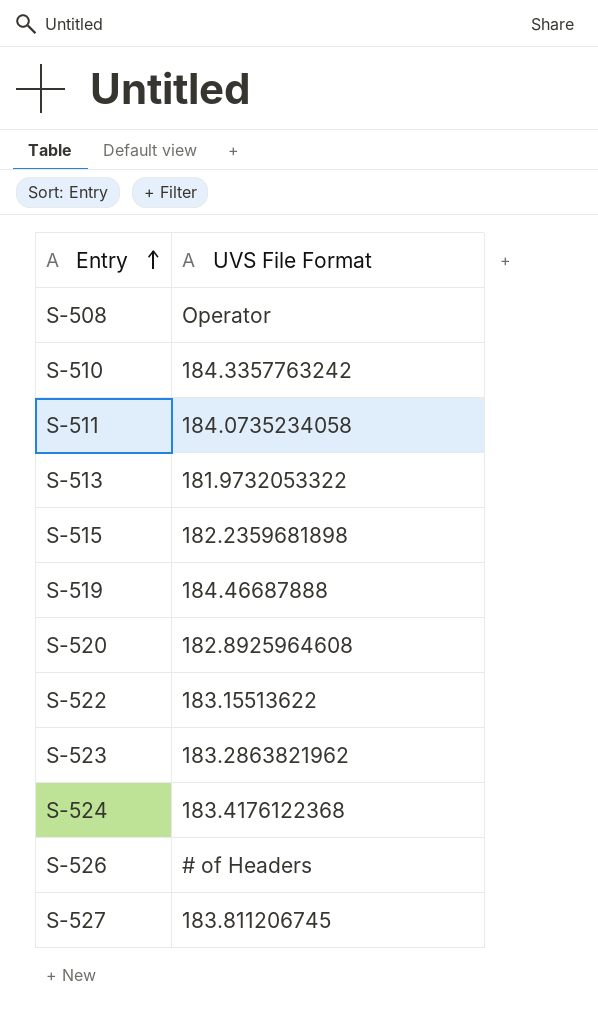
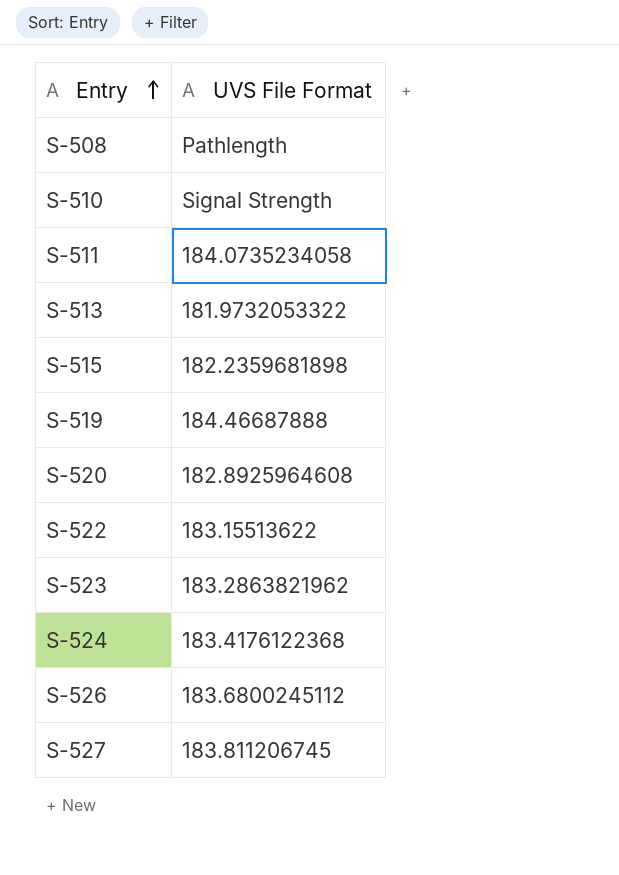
S-508 | UVS File Format: Operator -> Pathlength
S-510 | UVS File Format: 184.3357763242 -> Signal Strength
S-526 | UVS File Format: # of Headers -> 183.6800245112

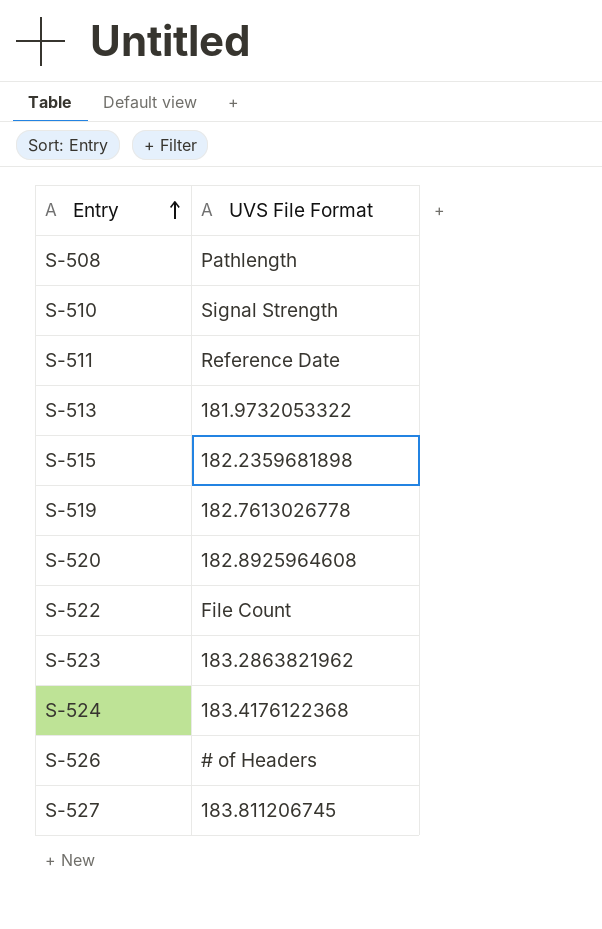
S-511 | UVS File Format: 184.0735234058 -> Reference Date
S-519 | UVS File Format: 184.46687888 -> 182.7613026778
S-522 | UVS File Format: 183.15513622 -> File Count
S-526 | UVS File Format: 183.6800245112 -> # of Headers

